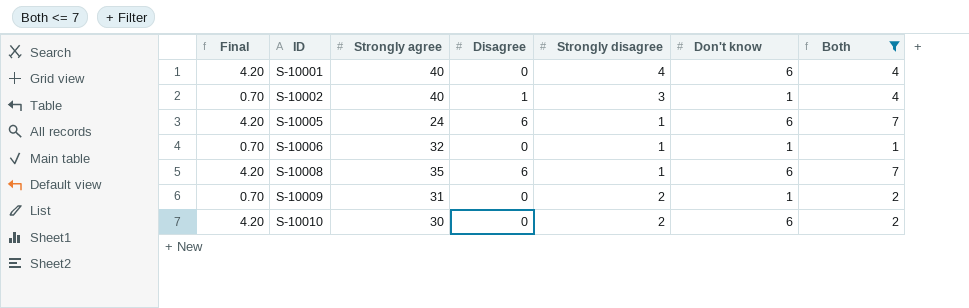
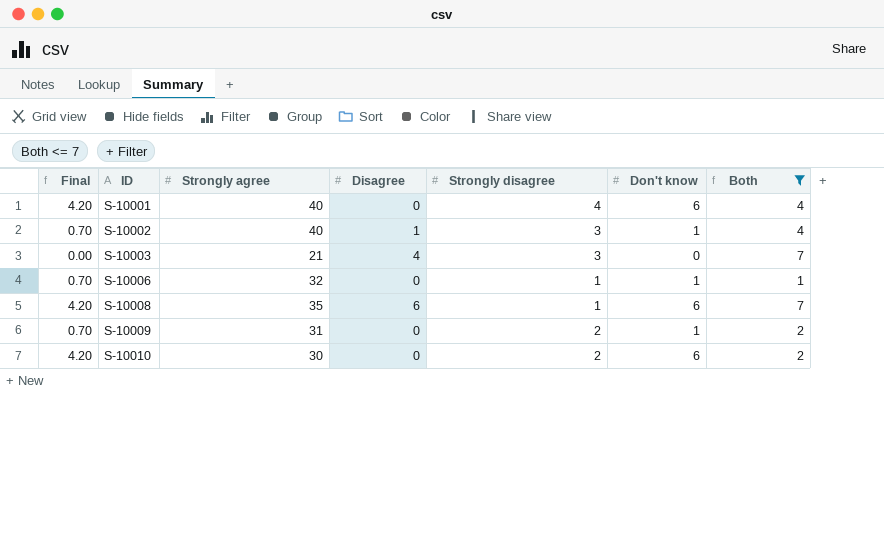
row S-10005: 4.20 | 24 | 6 | 1 | 6 | 7 -> none
row S-10003: none -> 0.00 | 21 | 4 | 3 | 0 | 7

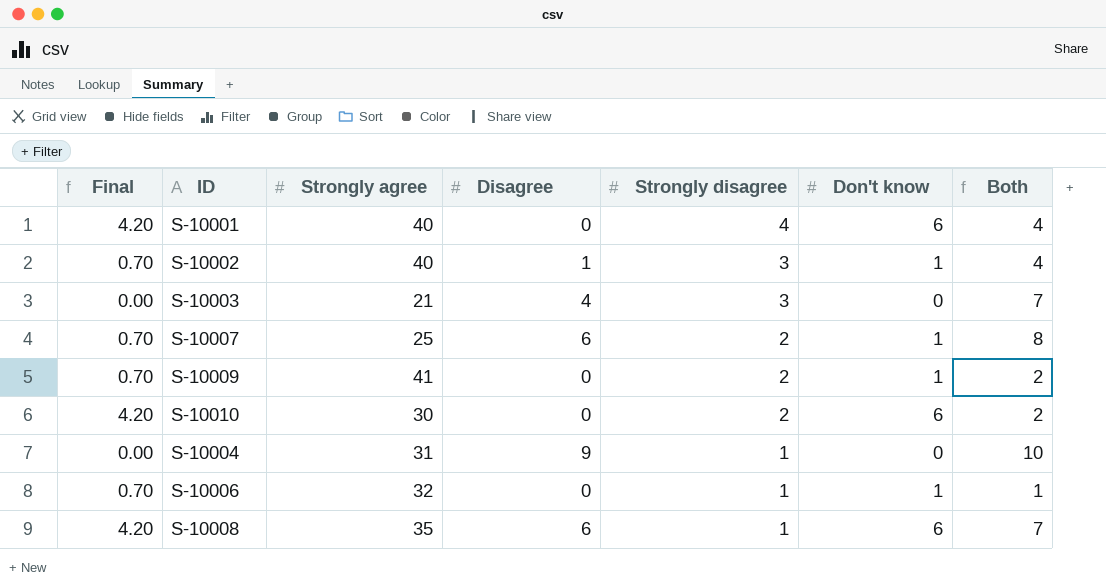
filter: Both <= 7 -> none
row order: ID ascending -> Strongly disagree descending
S-10009 | Strongly agree: 31 -> 41

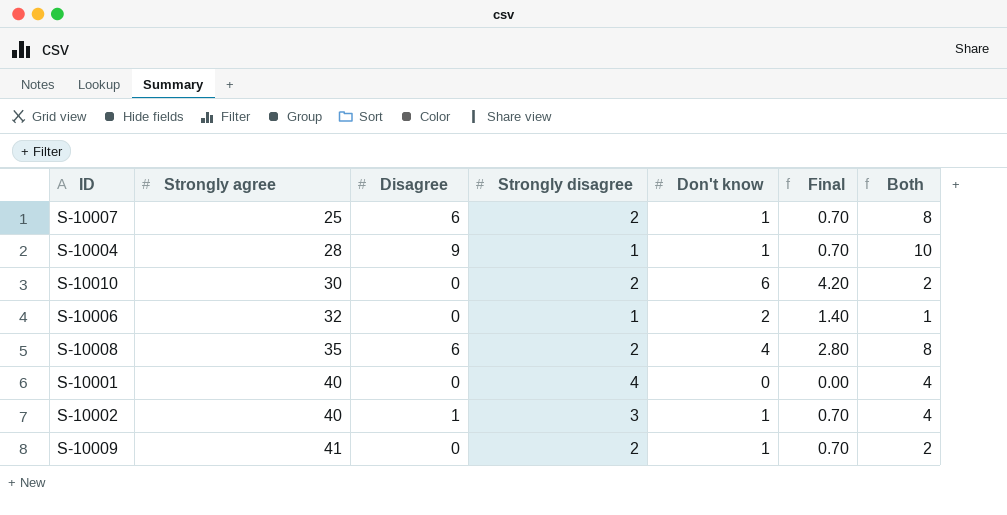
row order: Strongly disagree descending -> Strongly agree ascending
column Final | position: 1 -> 6
row S-10003: 0.00 | 21 | 4 | 3 | 0 | 7 -> none
S-10004 | Strongly agree: 31 -> 28
S-10004 | Don't know: 0 -> 1
S-10004 | Final: 0.00 -> 0.70
S-10006 | Don't know: 1 -> 2
S-10006 | Final: 0.70 -> 1.40
S-10008 | Strongly disagree: 1 -> 2
S-10008 | Don't know: 6 -> 4
S-10008 | Final: 4.20 -> 2.80
S-10008 | Both: 7 -> 8
S-10001 | Don't know: 6 -> 0
S-10001 | Final: 4.20 -> 0.00

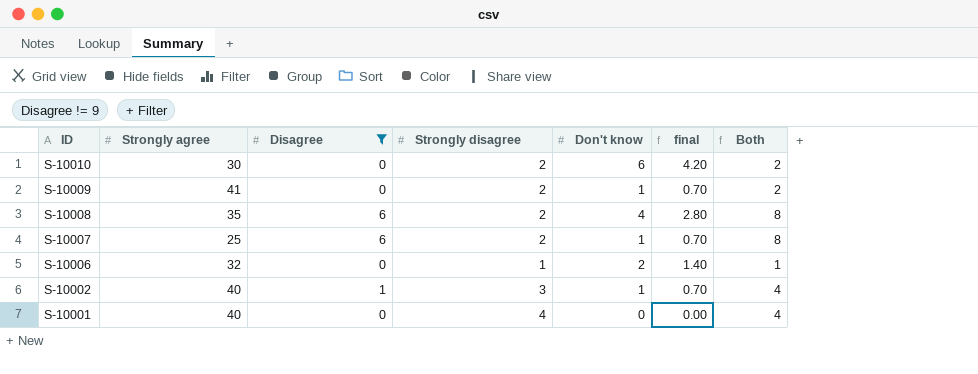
filter: none -> Disagree != 9
row order: Strongly agree ascending -> ID descending
column name: Final -> final

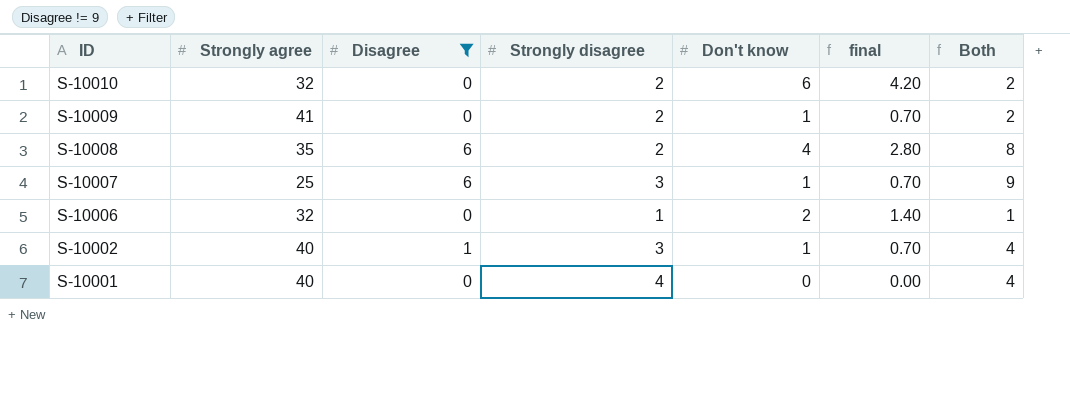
S-10010 | Strongly agree: 30 -> 32
S-10007 | Strongly disagree: 2 -> 3
S-10007 | Both: 8 -> 9

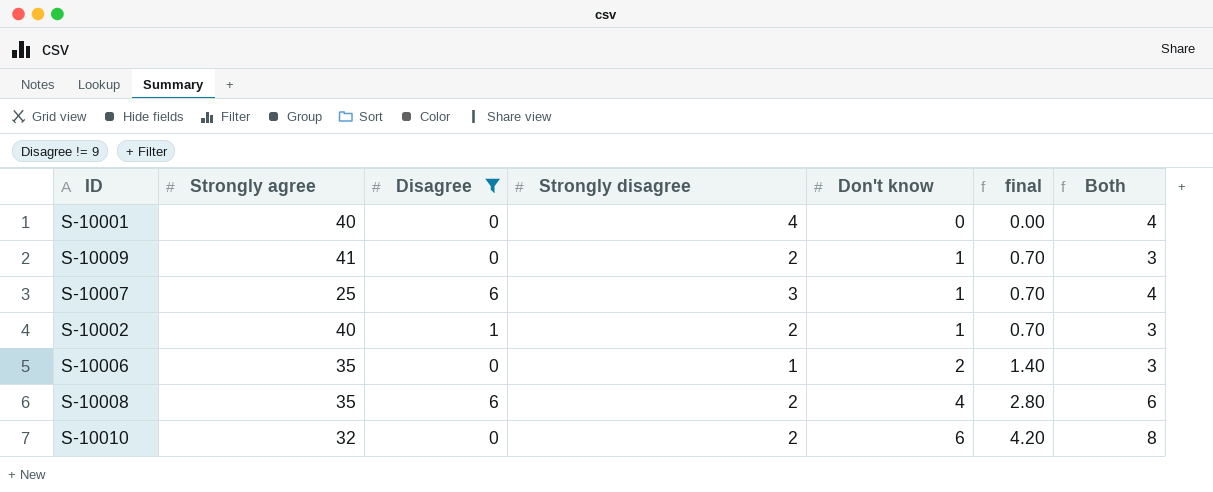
row order: ID descending -> Don't know ascending
column Both | formula: [Disagree] + [Strongly disagree] -> [Strongly disagree] + [Don't know]
S-10002 | Strongly disagree: 3 -> 2
S-10006 | Strongly agree: 32 -> 35

